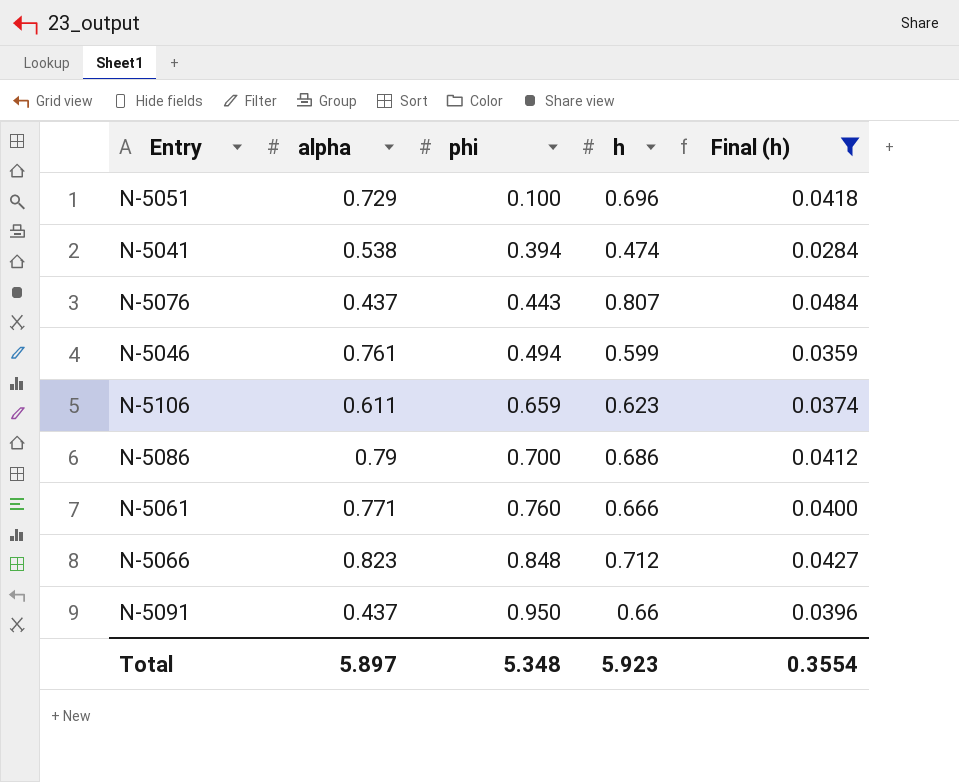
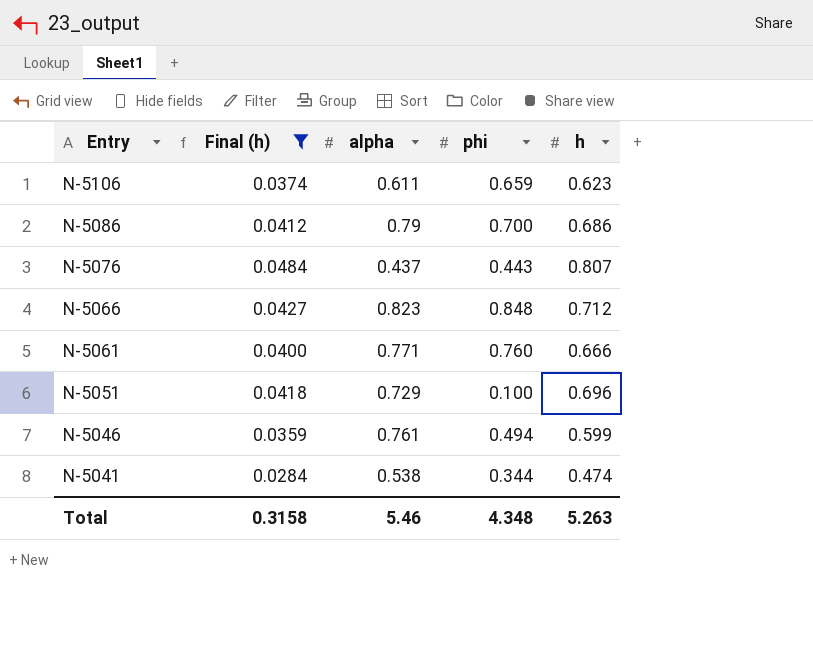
row order: phi ascending -> Entry descending
column Final (h) | position: 5 -> 2
row N-5091: 0.437 | 0.950 | 0.66 | 0.0396 -> none
N-5041 | phi: 0.394 -> 0.344
Total | Final (h): 0.3554 -> 0.3158
Total | alpha: 5.897 -> 5.46
Total | phi: 5.348 -> 4.348
Total | h: 5.923 -> 5.263

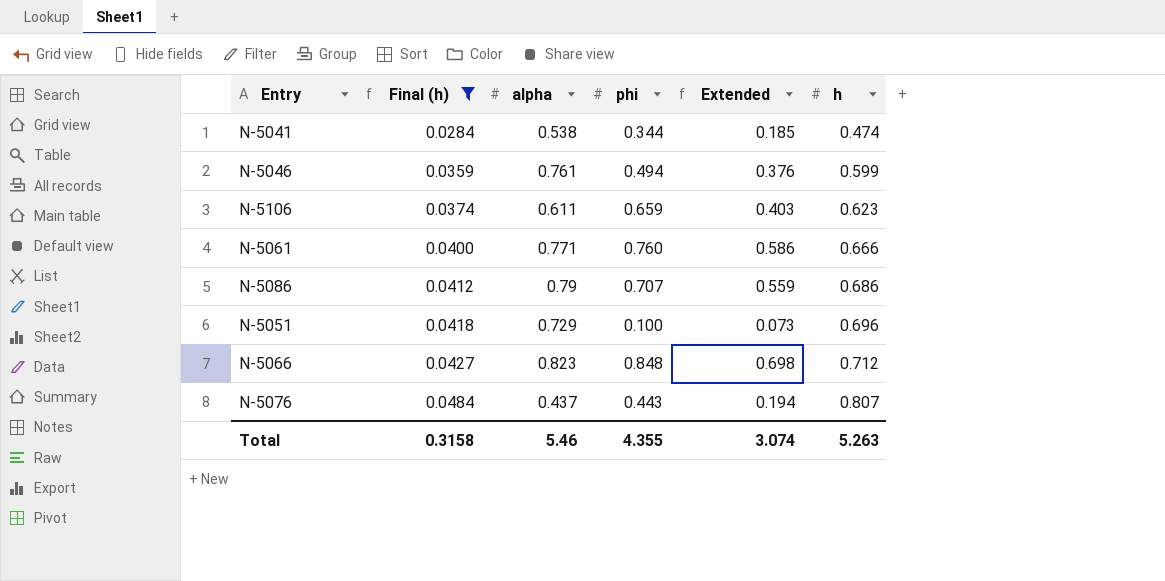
row order: Entry descending -> Final (h) ascending
column Extended | formula: none -> [alpha] * [phi]
N-5086 | phi: 0.700 -> 0.707
Total | phi: 4.348 -> 4.355

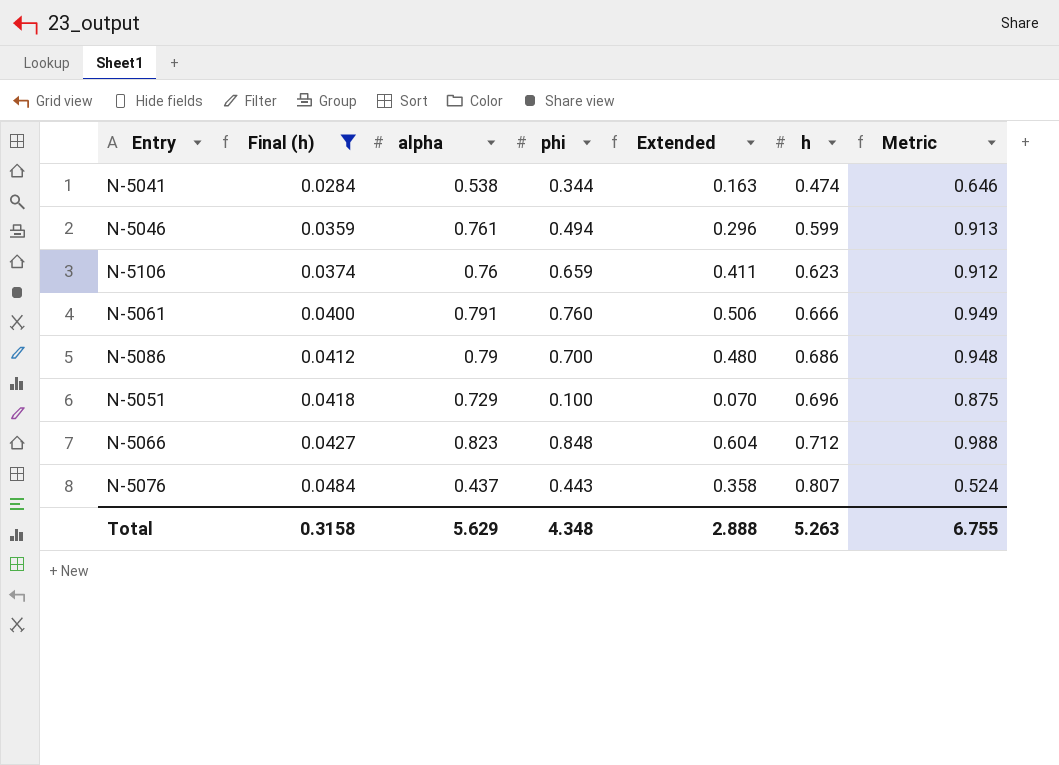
column Extended | formula: [alpha] * [phi] -> [phi] * [h]
column Metric | formula: none -> [alpha] * 1.2
N-5106 | alpha: 0.611 -> 0.76
N-5061 | alpha: 0.771 -> 0.791
N-5086 | phi: 0.707 -> 0.700
Total | alpha: 5.46 -> 5.629
Total | phi: 4.355 -> 4.348
Total | Extended: 3.074 -> 2.888

